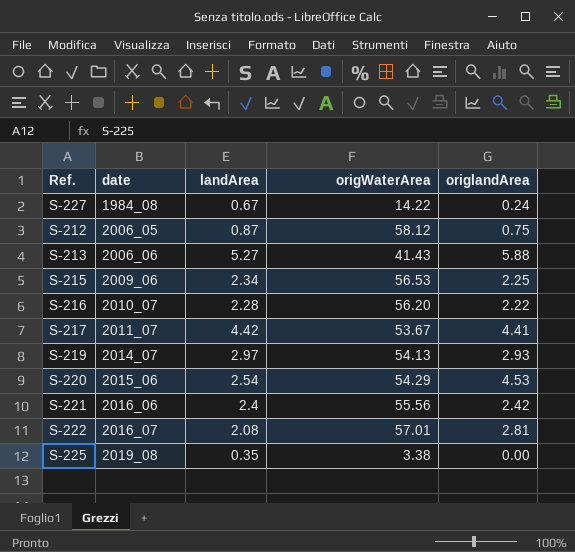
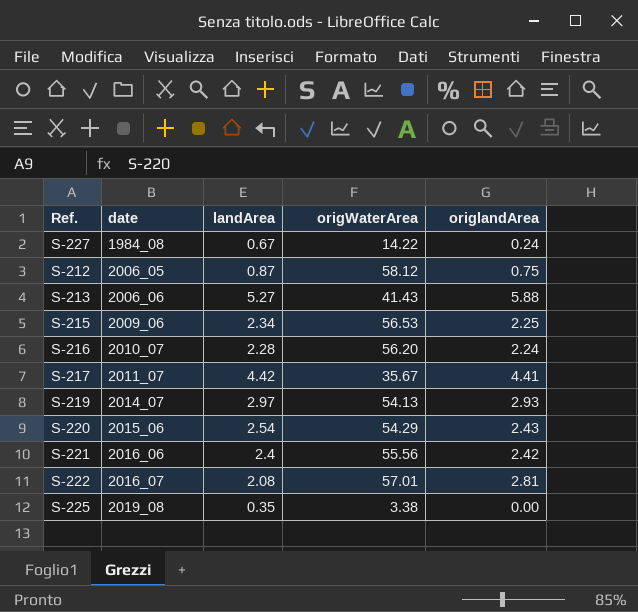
S-216 | origlandArea: 2.22 -> 2.24
S-217 | origWaterArea: 53.67 -> 35.67
S-220 | origlandArea: 4.53 -> 2.43

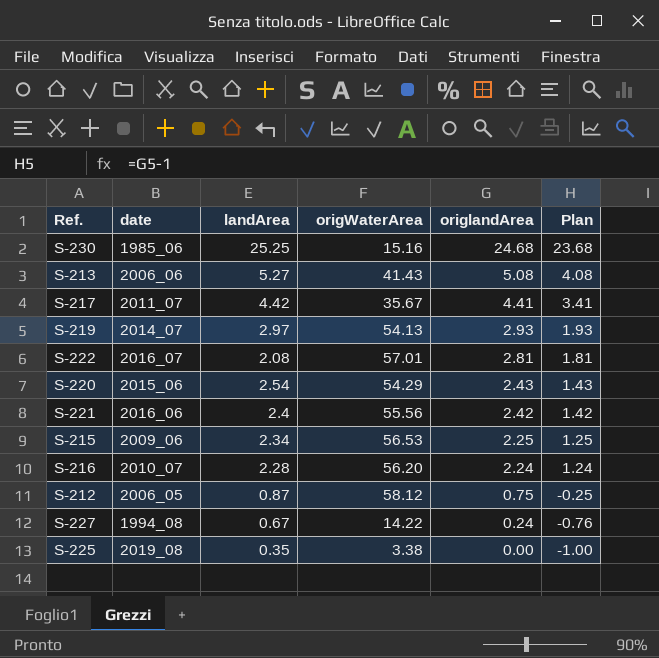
row order: date ascending -> origlandArea descending
column Plan | formula: none -> [origlandArea] - 1
row S-230: none -> 1985_06 | 25.25 | 15.16 | 24.68 | 23.68
S-213 | origlandArea: 5.88 -> 5.08
S-227 | date: 1984_08 -> 1994_08

